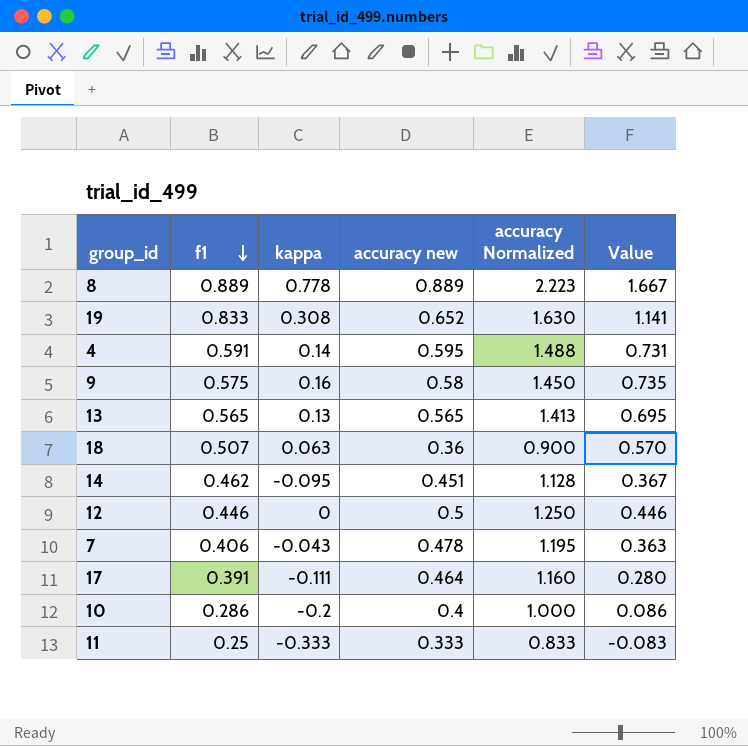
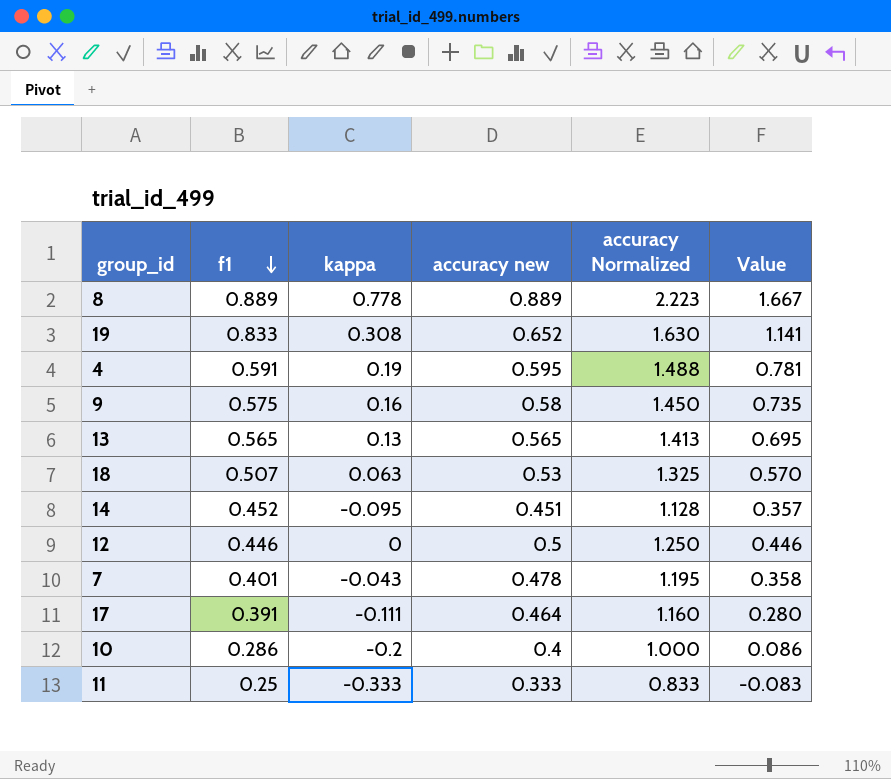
4 | kappa: 0.14 -> 0.19
4 | Value: 0.731 -> 0.781
18 | accuracy new: 0.36 -> 0.53
18 | accuracy Normalized: 0.900 -> 1.325
14 | f1: 0.462 -> 0.452
14 | Value: 0.367 -> 0.357
7 | f1: 0.406 -> 0.401
7 | Value: 0.363 -> 0.358

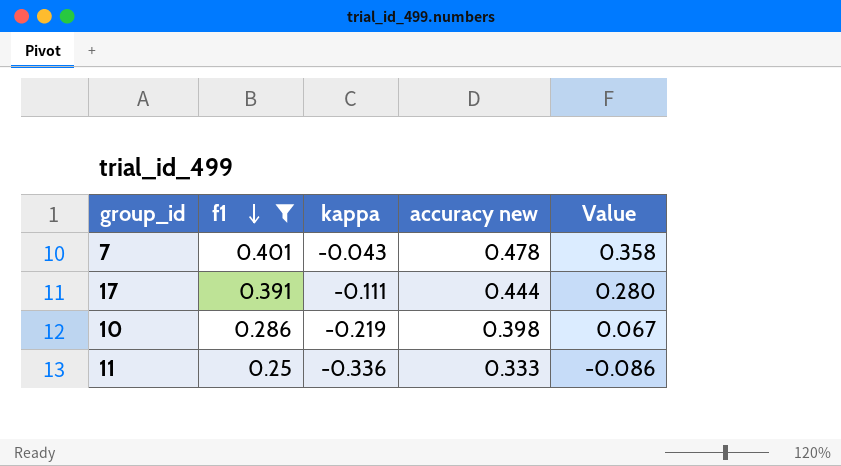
filter: none -> f1 <= 0.401
column accuracy Normalized | formula: [accuracy new] * 2.5 -> none
17 | accuracy new: 0.464 -> 0.444
10 | kappa: -0.2 -> -0.219
10 | accuracy new: 0.4 -> 0.398
10 | Value: 0.086 -> 0.067
11 | kappa: -0.333 -> -0.336
11 | Value: -0.083 -> -0.086

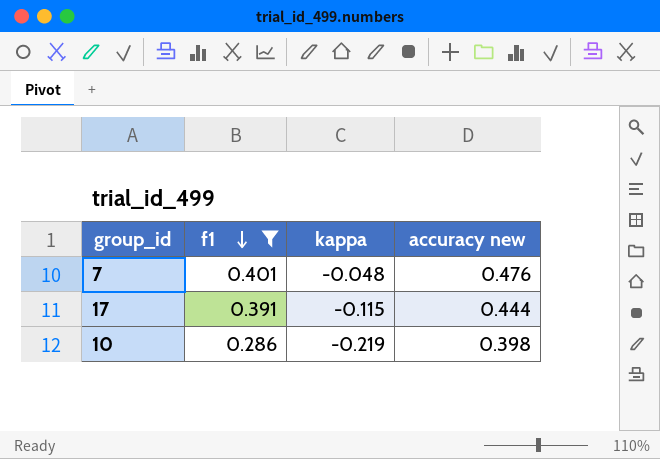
column Value | formula: [f1] + [kappa] -> none
row 11: 0.25 | -0.336 | 0.333 | -0.086 -> none
7 | kappa: -0.043 -> -0.048
7 | accuracy new: 0.478 -> 0.476
17 | kappa: -0.111 -> -0.115

